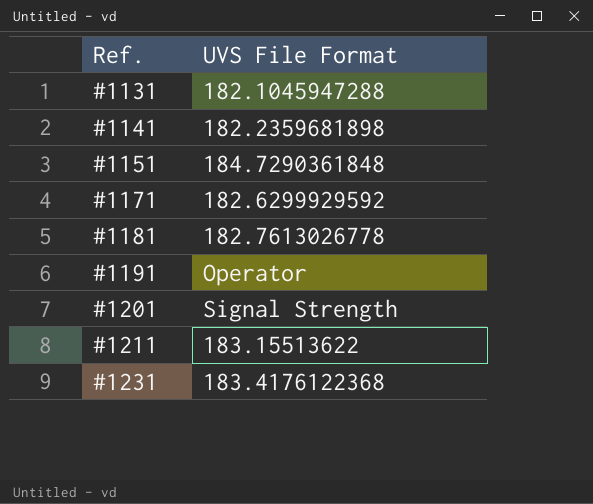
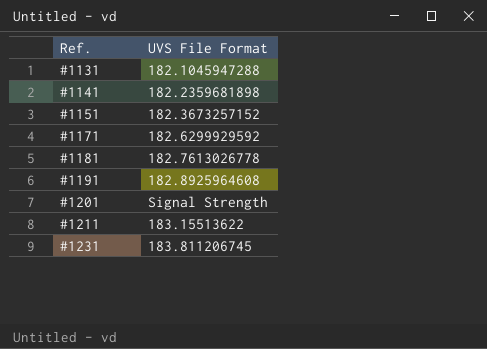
#1151 | UVS File Format: 184.7290361848 -> 182.3673257152
#1191 | UVS File Format: Operator -> 182.8925964608
#1231 | UVS File Format: 183.4176122368 -> 183.811206745

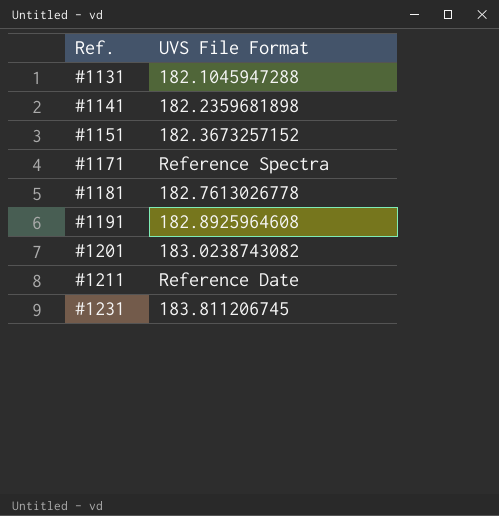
#1171 | UVS File Format: 182.6299929592 -> Reference Spectra
#1201 | UVS File Format: Signal Strength -> 183.0238743082
#1211 | UVS File Format: 183.15513622 -> Reference Date

